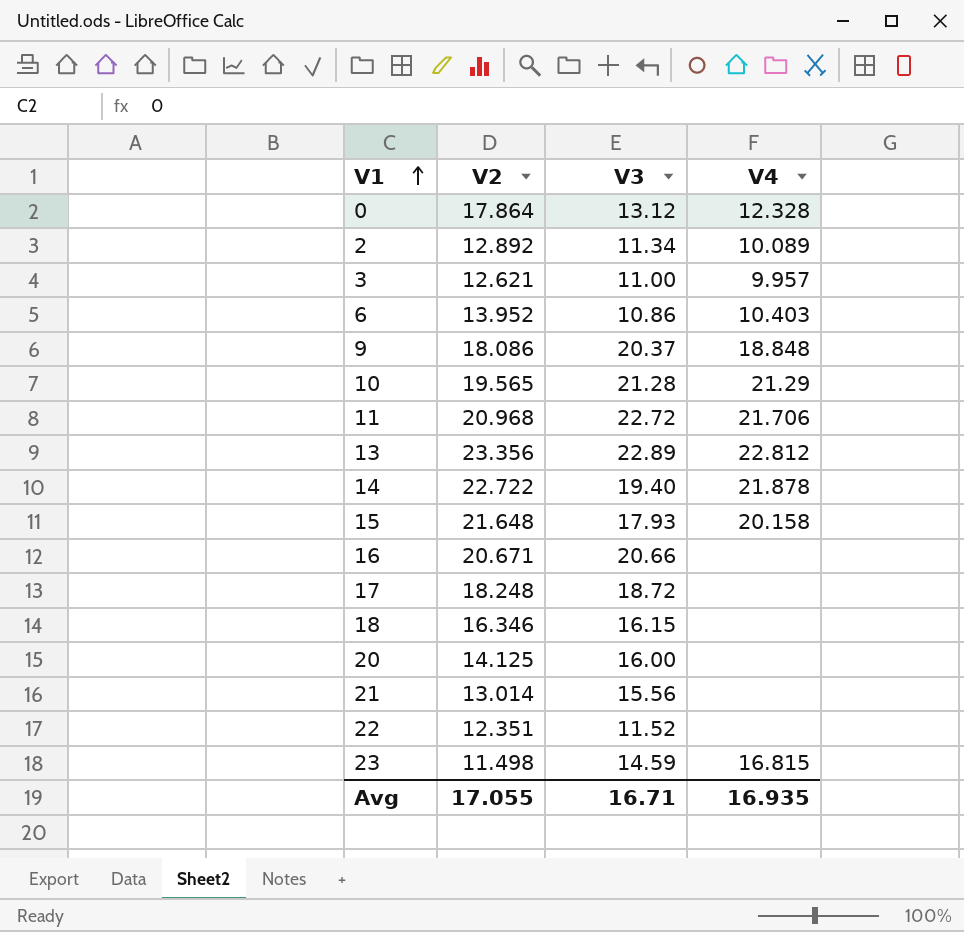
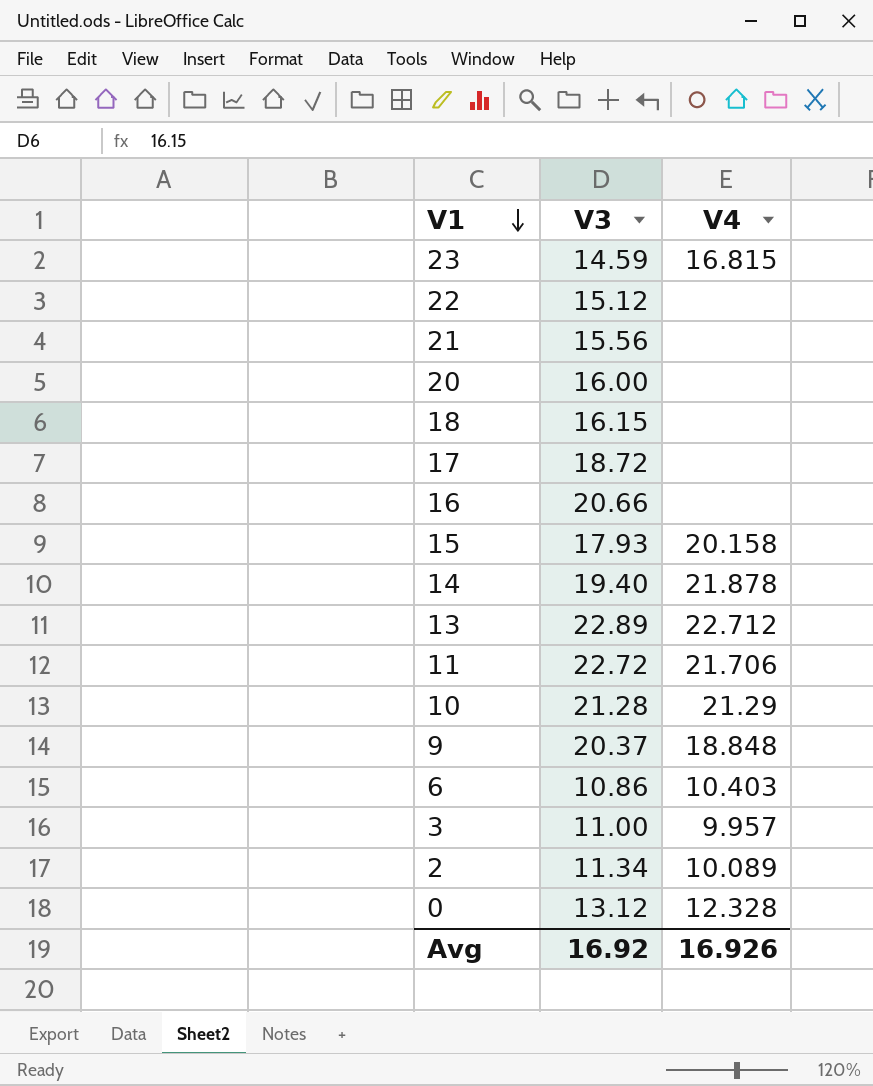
row order: V1 ascending -> V1 descending
column V2 | position: 2 -> none
22 | V3: 11.52 -> 15.12
13 | V4: 22.812 -> 22.712
Avg | V3: 16.71 -> 16.92
Avg | V4: 16.935 -> 16.926

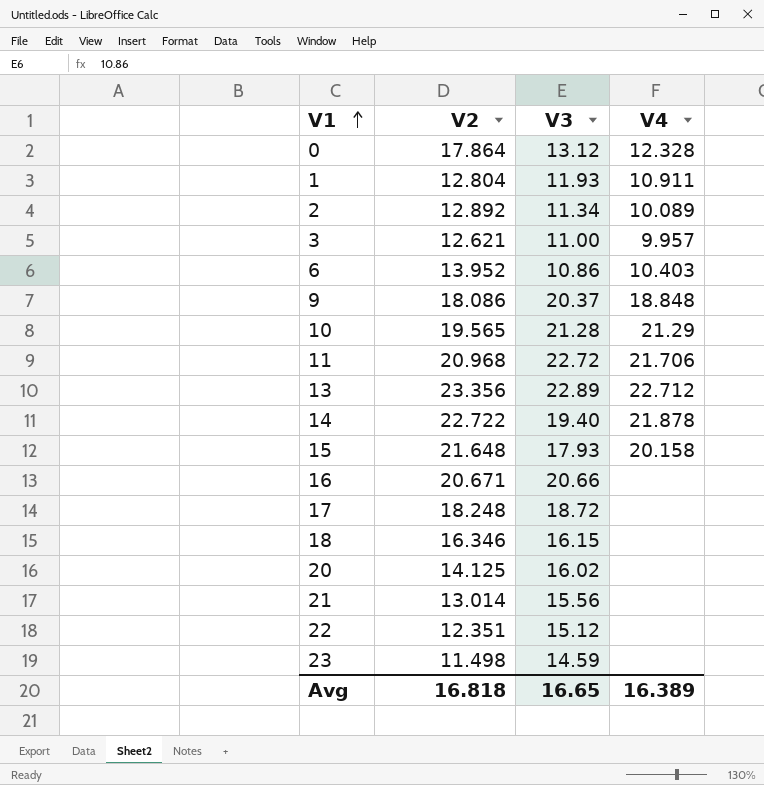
row order: V1 descending -> V1 ascending
column V2 | position: none -> 2
row 1: none -> 12.804 | 11.93 | 10.911
20 | V3: 16.00 -> 16.02
23 | V4: 16.815 -> none
Avg | V3: 16.92 -> 16.65
Avg | V4: 16.926 -> 16.389

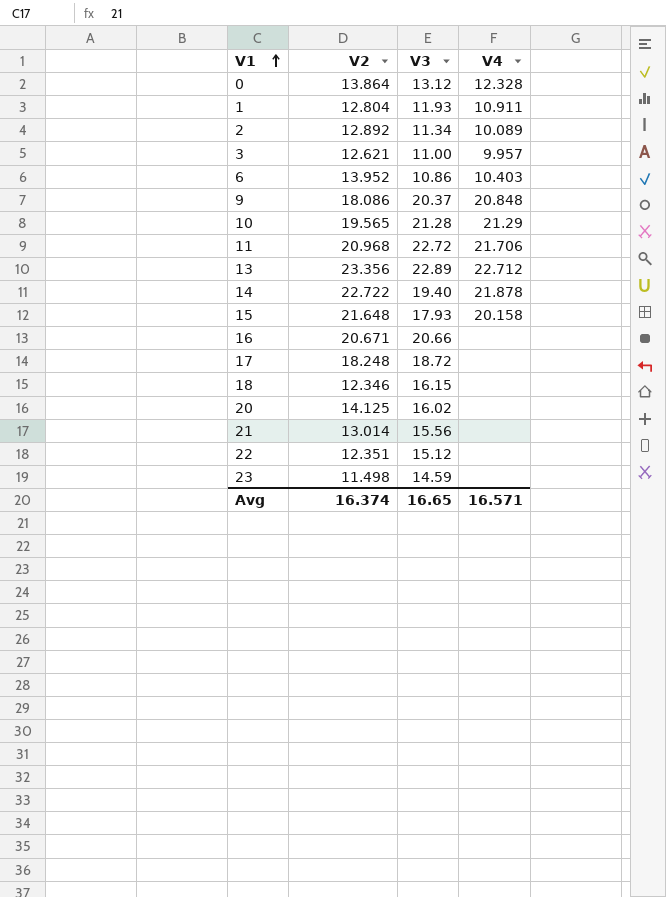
0 | V2: 17.864 -> 13.864
9 | V4: 18.848 -> 20.848
18 | V2: 16.346 -> 12.346
Avg | V2: 16.818 -> 16.374
Avg | V4: 16.389 -> 16.571

